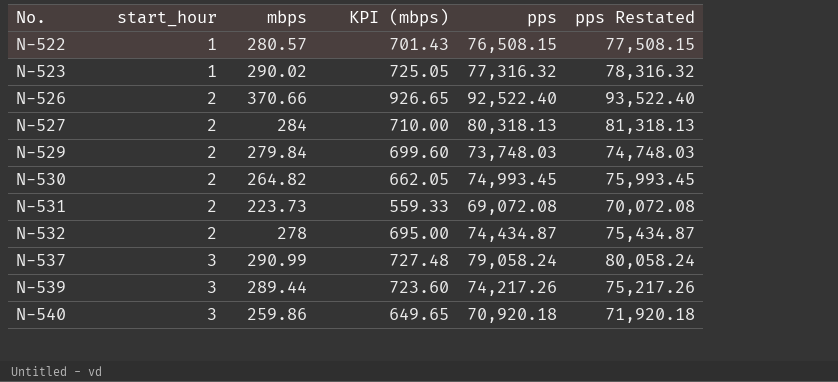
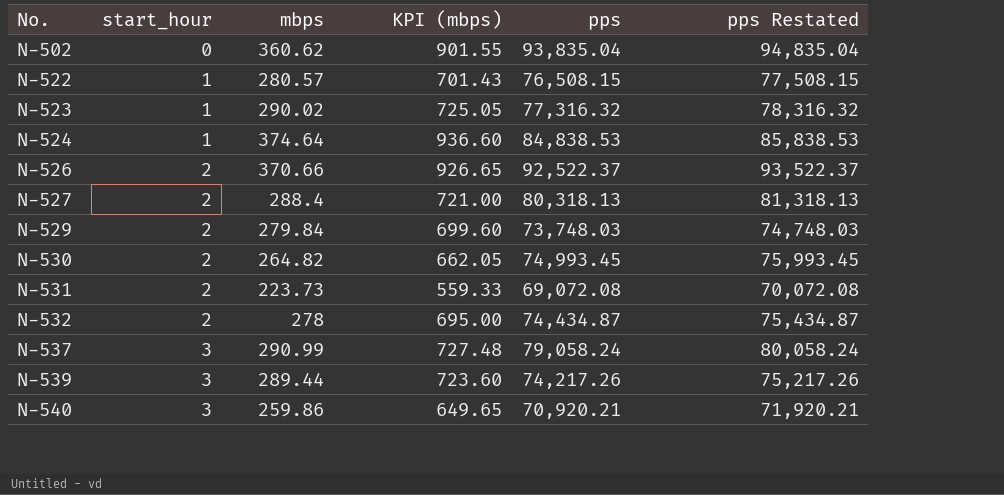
row N-502: none -> 0 | 360.62 | 901.55 | 93,835.04 | 94,835.04
row N-524: none -> 1 | 374.64 | 936.60 | 84,838.53 | 85,838.53
N-526 | pps: 92,522.40 -> 92,522.37
N-526 | pps Restated: 93,522.40 -> 93,522.37
N-527 | mbps: 284 -> 288.4
N-527 | KPI (mbps): 710.00 -> 721.00
N-540 | pps: 70,920.18 -> 70,920.21
N-540 | pps Restated: 71,920.18 -> 71,920.21

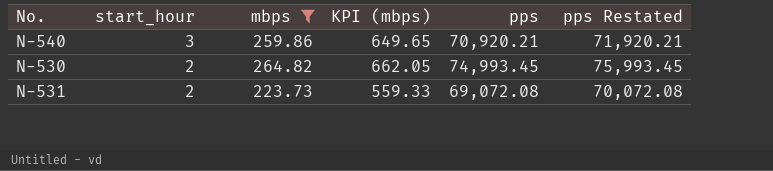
filter: none -> mbps <= 264.82
row order: No. ascending -> start_hour descending

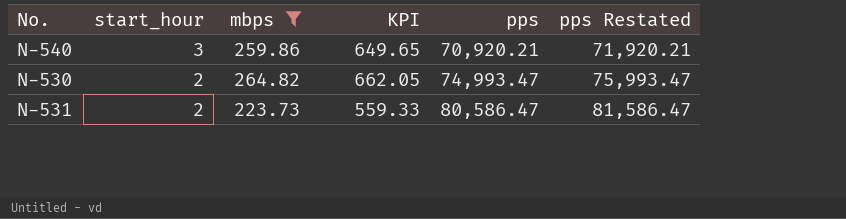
column name: KPI (mbps) -> KPI
N-530 | pps: 74,993.45 -> 74,993.47
N-530 | pps Restated: 75,993.45 -> 75,993.47
N-531 | pps: 69,072.08 -> 80,586.47
N-531 | pps Restated: 70,072.08 -> 81,586.47

